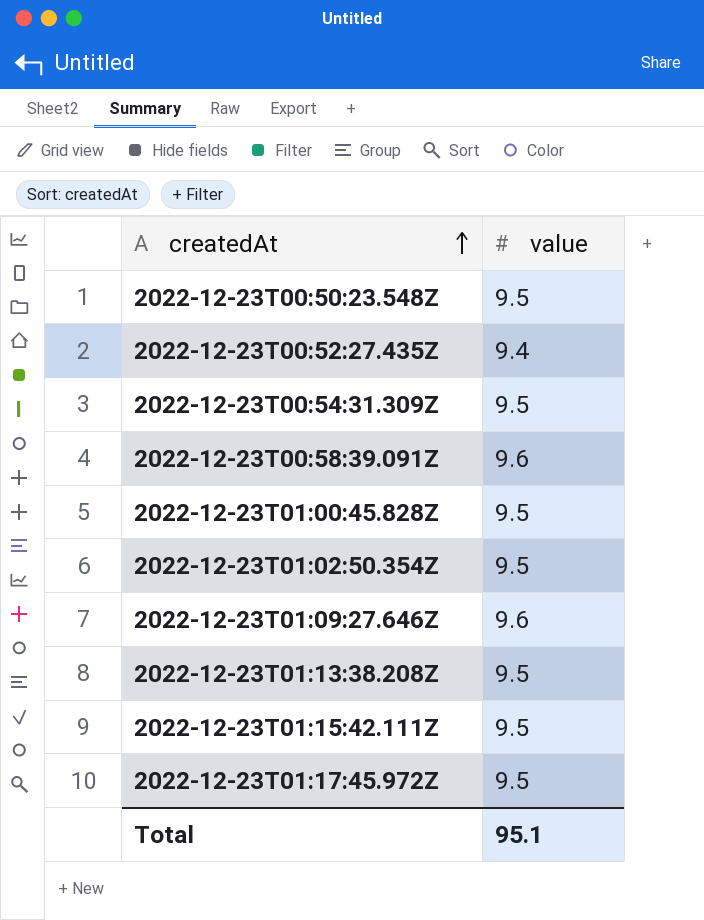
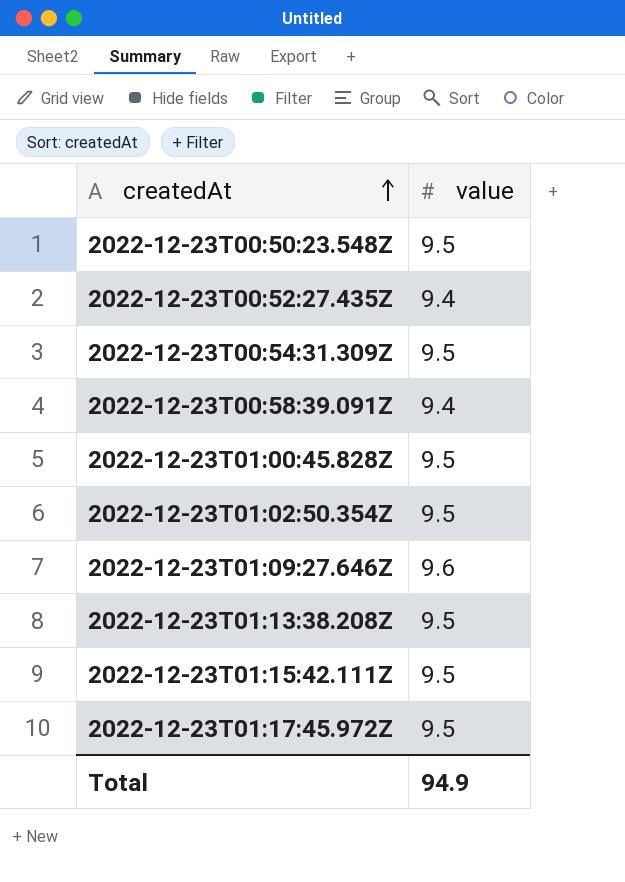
2022-12-23T00:58:39.091Z | value: 9.6 -> 9.4
Total | value: 95.1 -> 94.9

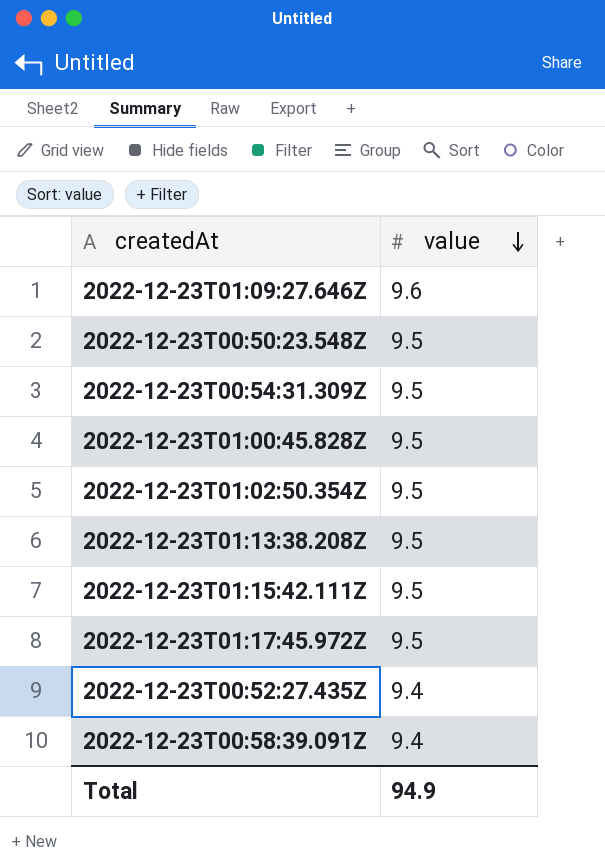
row order: createdAt ascending -> value descending

